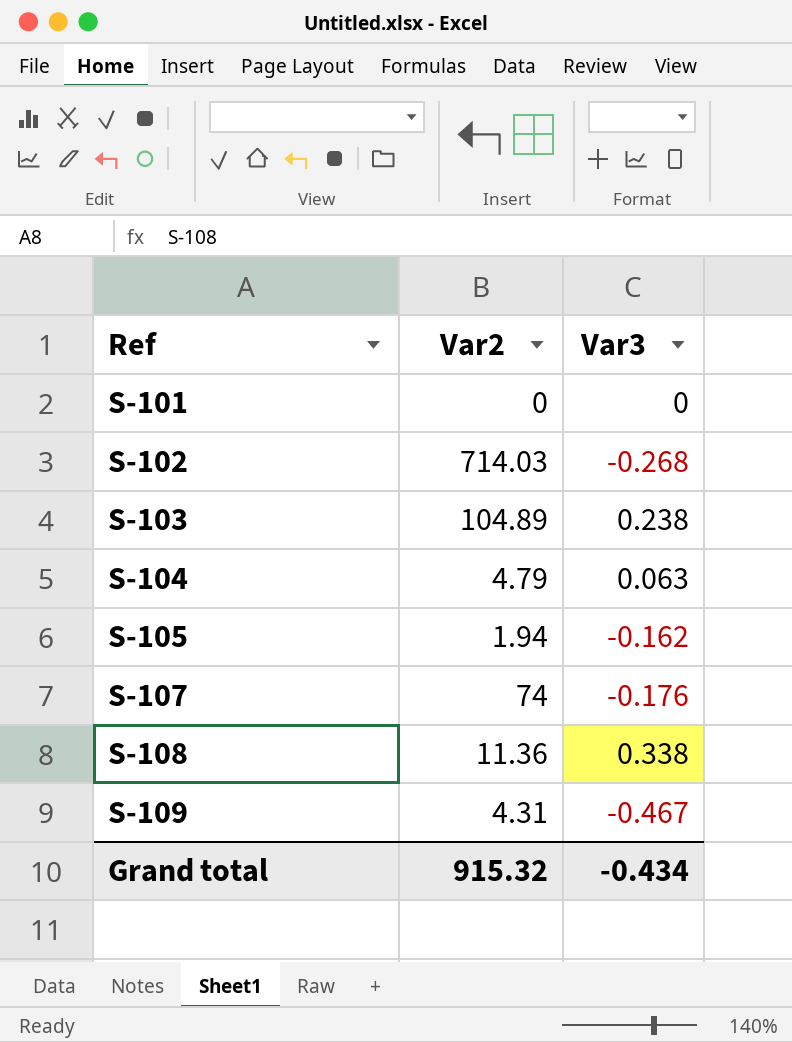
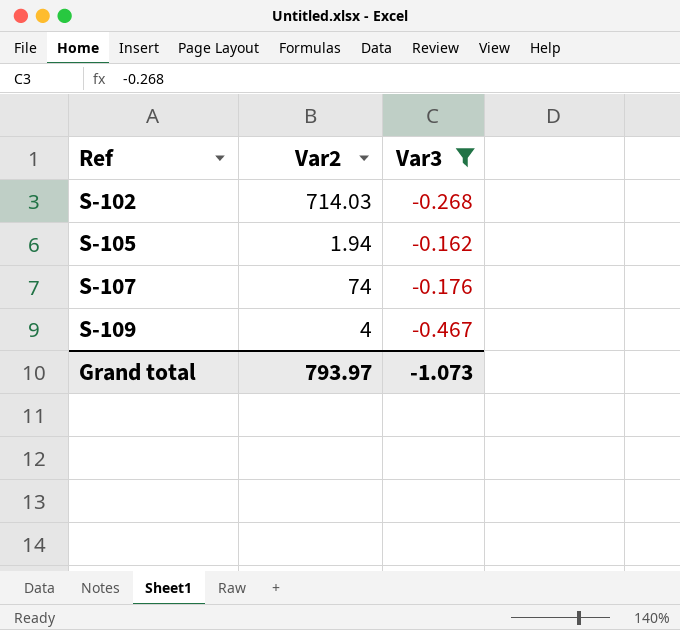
filter: none -> Var3 <= -0.162
S-109 | Var2: 4.31 -> 4
Grand total | Var2: 915.32 -> 793.97
Grand total | Var3: -0.434 -> -1.073

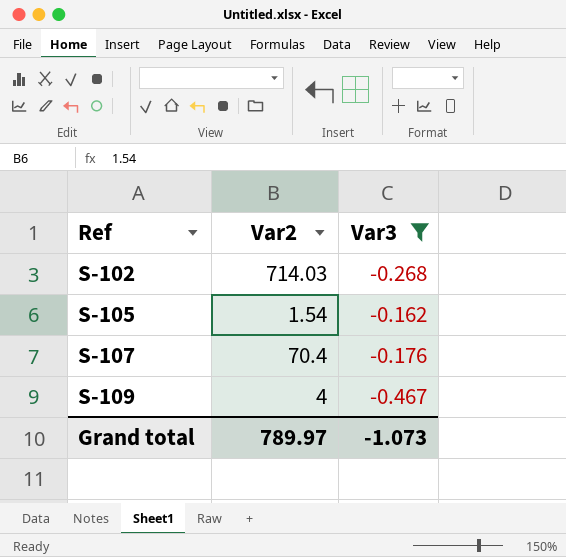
S-105 | Var2: 1.94 -> 1.54
S-107 | Var2: 74 -> 70.4
Grand total | Var2: 793.97 -> 789.97

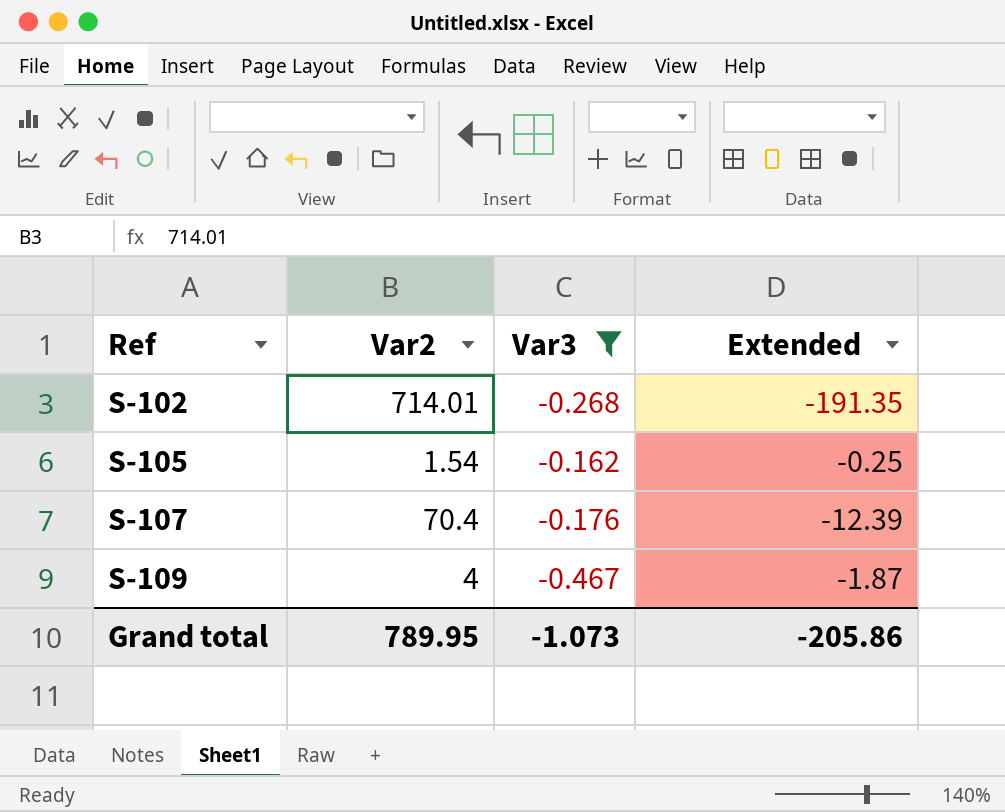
column Extended | formula: none -> [Var2] * [Var3]
S-102 | Var2: 714.03 -> 714.01
Grand total | Var2: 789.97 -> 789.95

